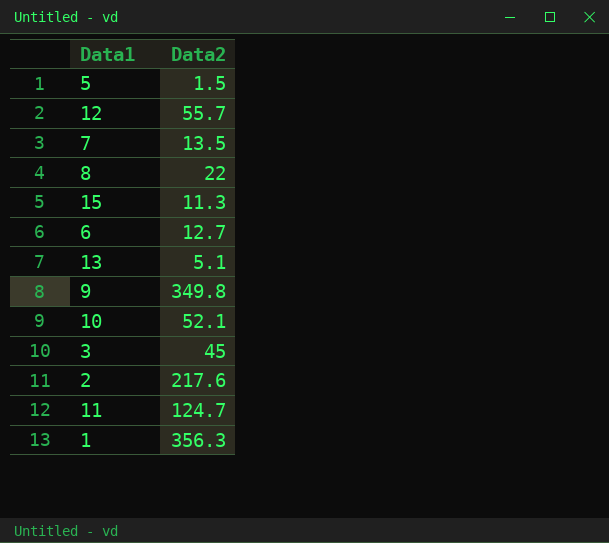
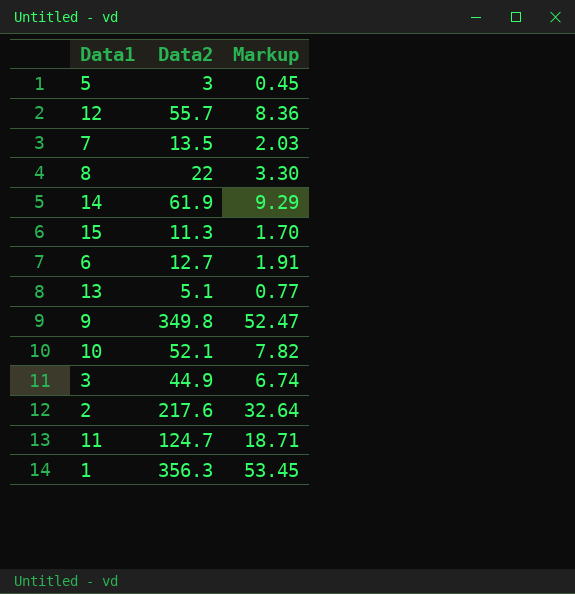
column Markup | formula: none -> [Data2] * 0.15
5 | Data2: 1.5 -> 3
row 14: none -> 61.9 | 9.29
3 | Data2: 45 -> 44.9

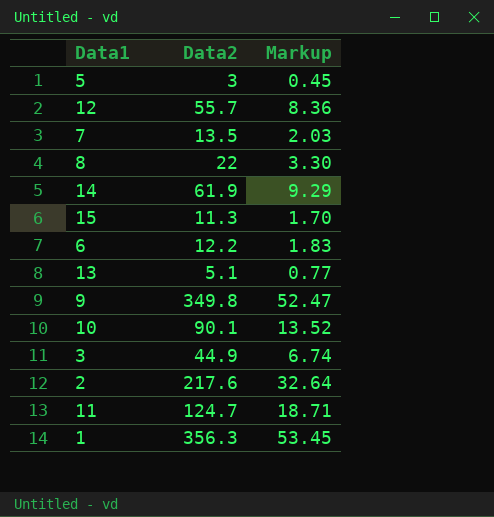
6 | Data2: 12.7 -> 12.2
6 | Markup: 1.91 -> 1.83
10 | Data2: 52.1 -> 90.1
10 | Markup: 7.82 -> 13.52

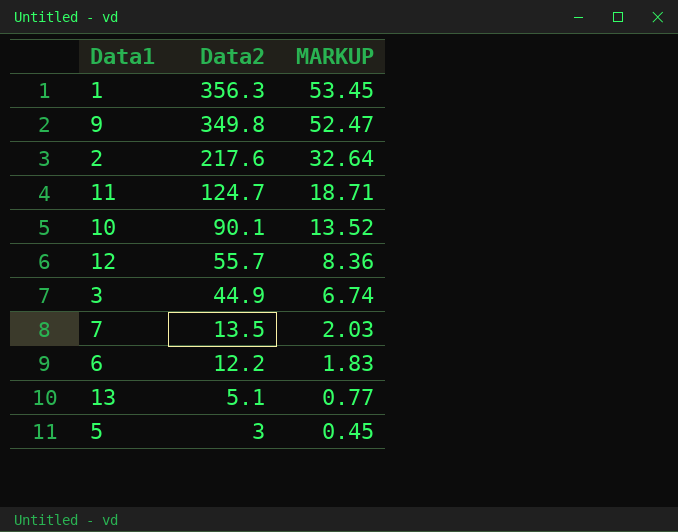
row order: none -> Data2 descending
column name: Markup -> MARKUP
row 8: 22 | 3.30 -> none
row 14: 61.9 | 9.29 -> none
row 15: 11.3 | 1.70 -> none

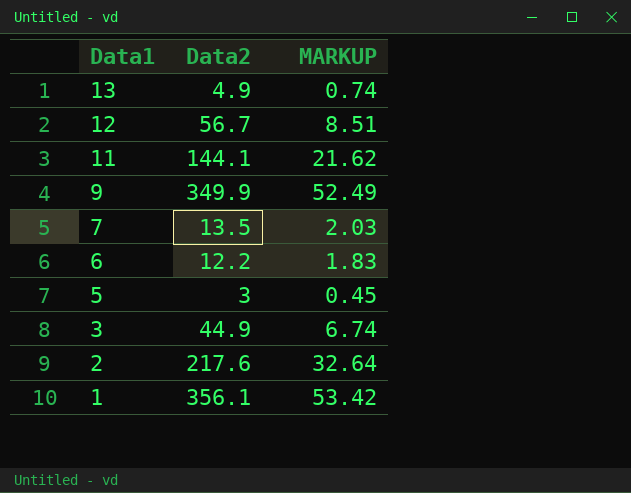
row order: Data2 descending -> Data1 descending
row 10: 90.1 | 13.52 -> none
13 | Data2: 5.1 -> 4.9
13 | MARKUP: 0.77 -> 0.74
12 | Data2: 55.7 -> 56.7
12 | MARKUP: 8.36 -> 8.51
11 | Data2: 124.7 -> 144.1
11 | MARKUP: 18.71 -> 21.62
9 | Data2: 349.8 -> 349.9
9 | MARKUP: 52.47 -> 52.49
1 | Data2: 356.3 -> 356.1
1 | MARKUP: 53.45 -> 53.42

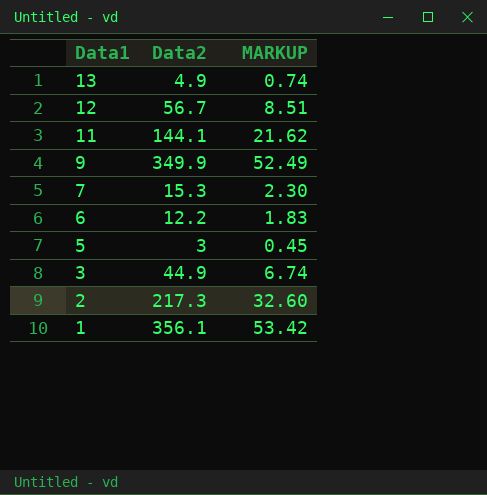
7 | Data2: 13.5 -> 15.3
7 | MARKUP: 2.03 -> 2.30
2 | Data2: 217.6 -> 217.3
2 | MARKUP: 32.64 -> 32.60

